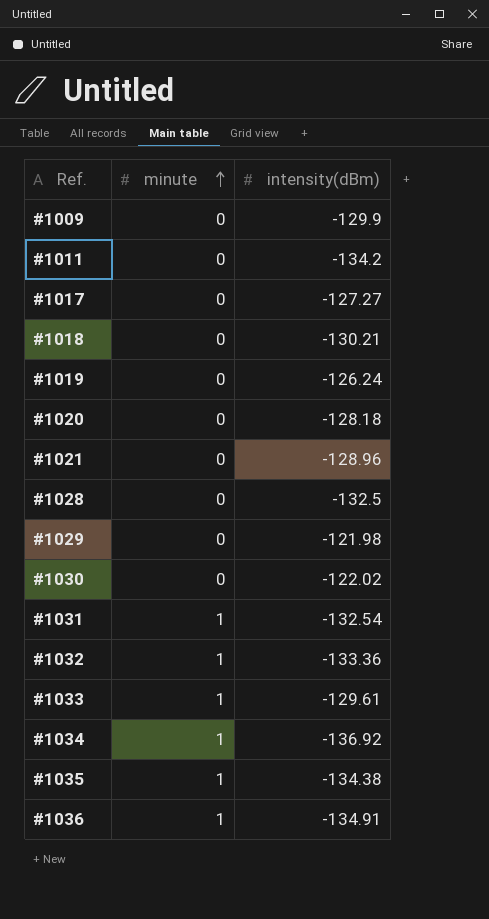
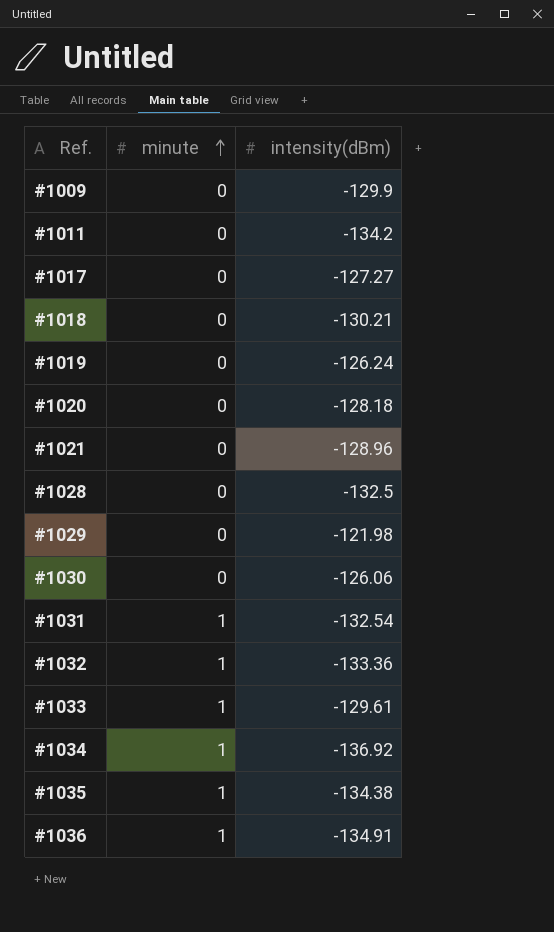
#1030 | intensity(dBm): -122.02 -> -126.06

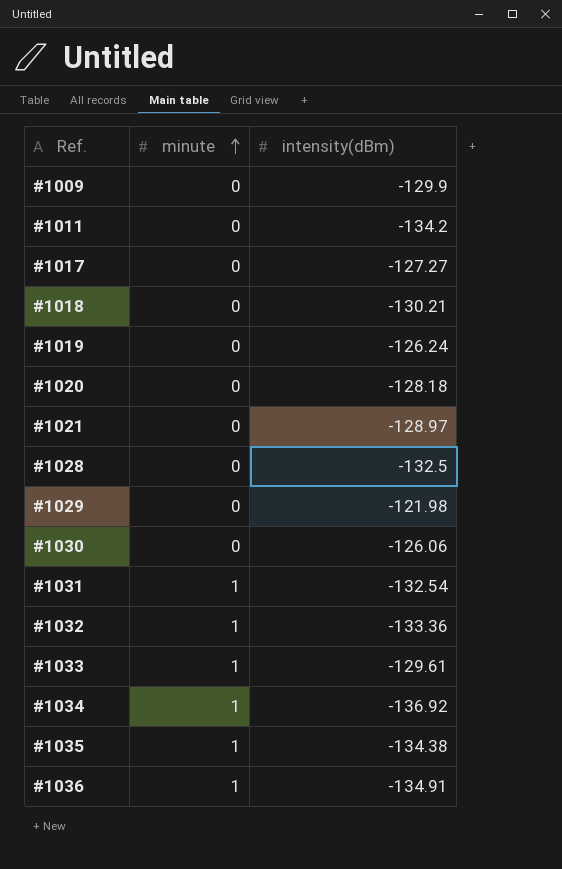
#1021 | intensity(dBm): -128.96 -> -128.97

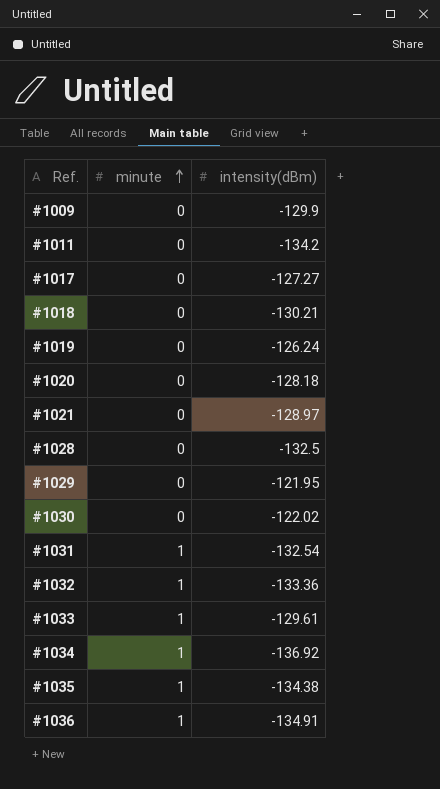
#1029 | intensity(dBm): -121.98 -> -121.95
#1030 | intensity(dBm): -126.06 -> -122.02

